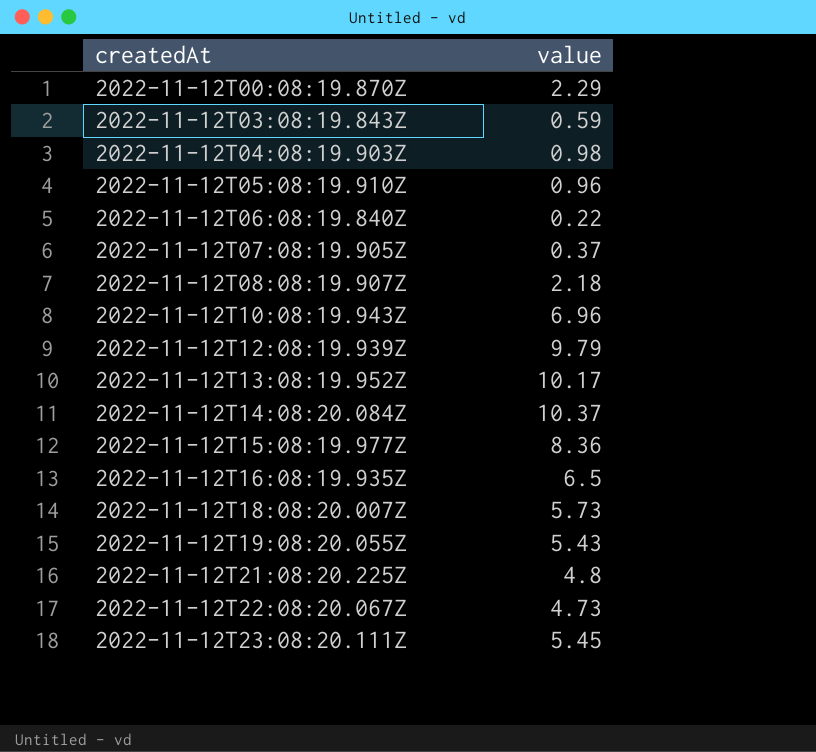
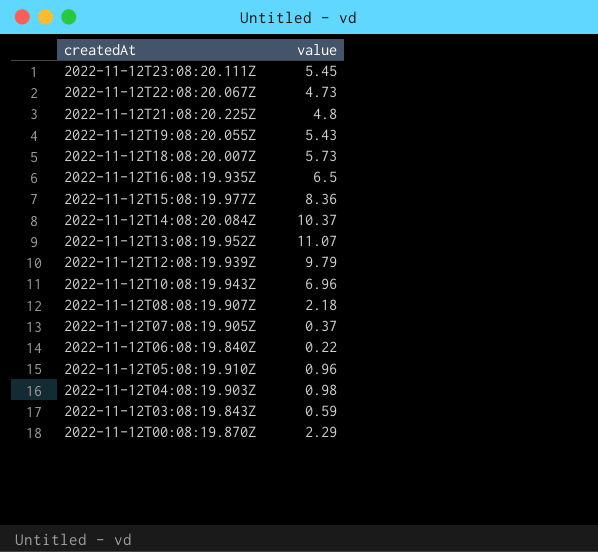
row order: createdAt ascending -> createdAt descending
2022-11-12T13:08:19.952Z | value: 10.17 -> 11.07

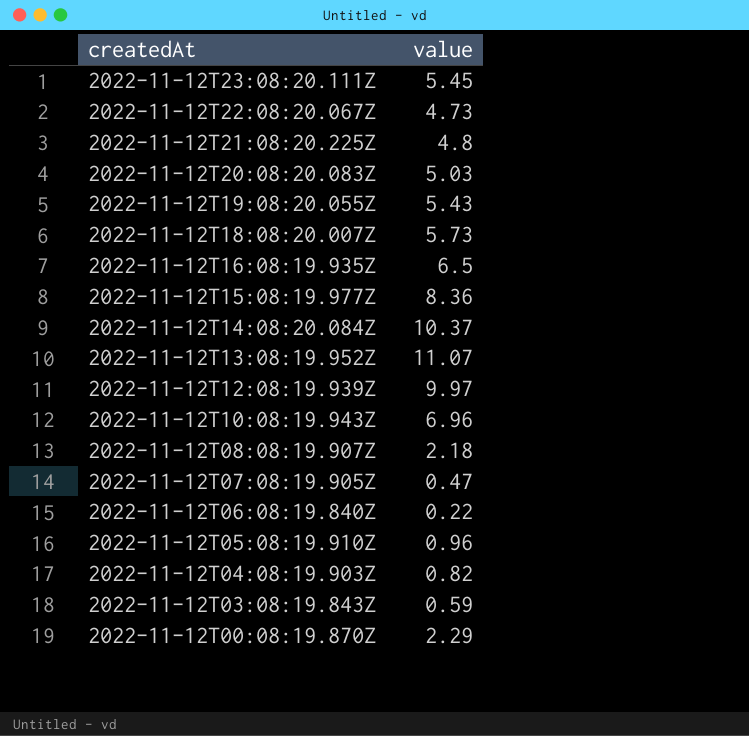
row 2022-11-12T20:08:20.083Z: none -> 5.03
2022-11-12T12:08:19.939Z | value: 9.79 -> 9.97
2022-11-12T07:08:19.905Z | value: 0.37 -> 0.47
2022-11-12T04:08:19.903Z | value: 0.98 -> 0.82

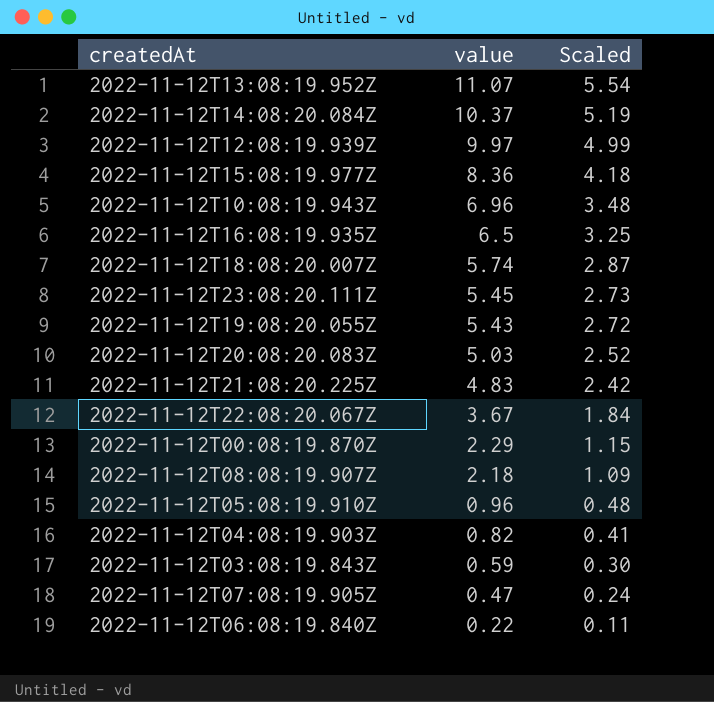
row order: createdAt descending -> value descending
column Scaled | formula: none -> [value] * 0.5
2022-11-12T18:08:20.007Z | value: 5.73 -> 5.74
2022-11-12T21:08:20.225Z | value: 4.8 -> 4.83
2022-11-12T22:08:20.067Z | value: 4.73 -> 3.67

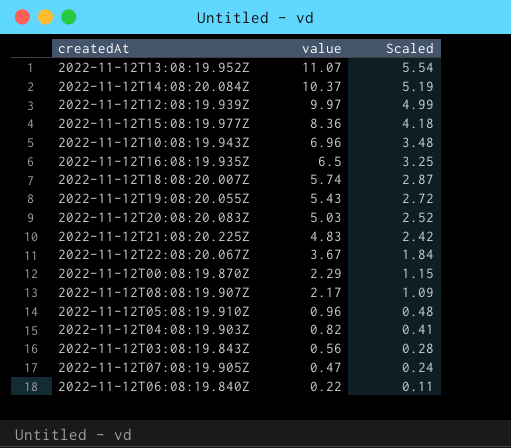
row 2022-11-12T23:08:20.111Z: 5.45 | 2.73 -> none
2022-11-12T08:08:19.907Z | value: 2.18 -> 2.17
2022-11-12T03:08:19.843Z | value: 0.59 -> 0.56
2022-11-12T03:08:19.843Z | Scaled: 0.30 -> 0.28

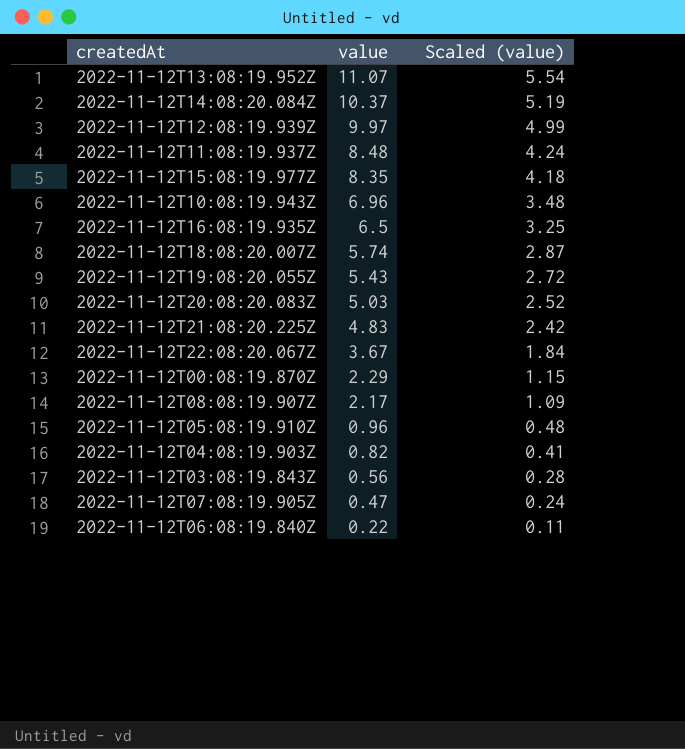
column name: Scaled -> Scaled (value)
row 2022-11-12T11:08:19.937Z: none -> 8.48 | 4.24
2022-11-12T15:08:19.977Z | value: 8.36 -> 8.35

